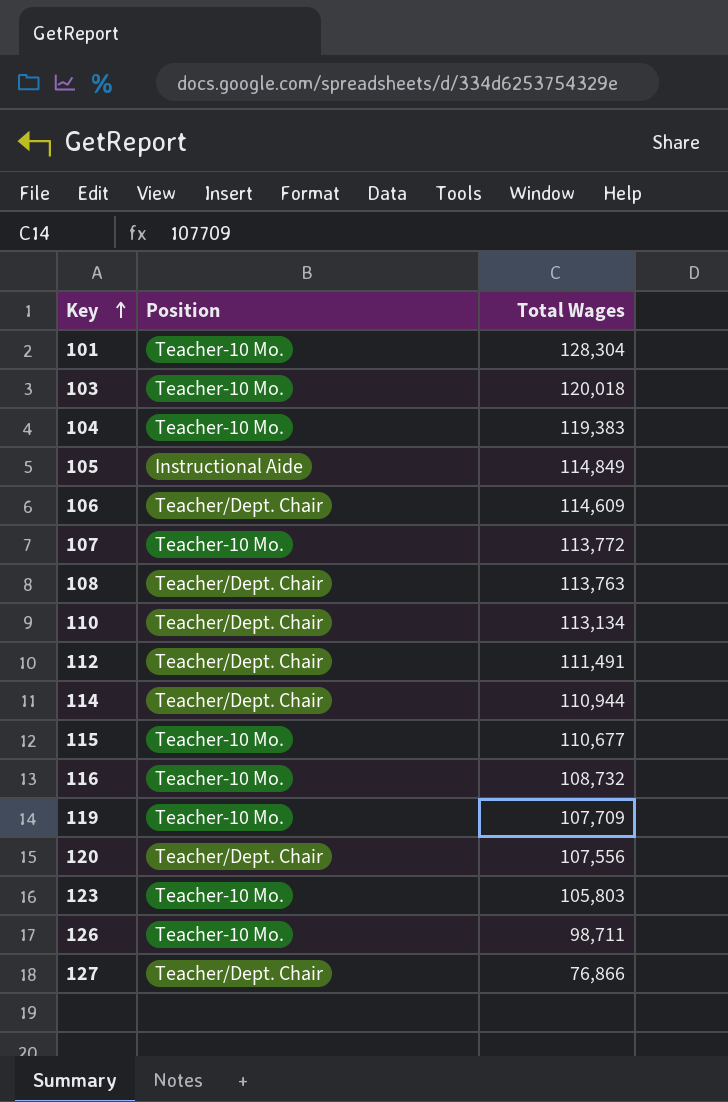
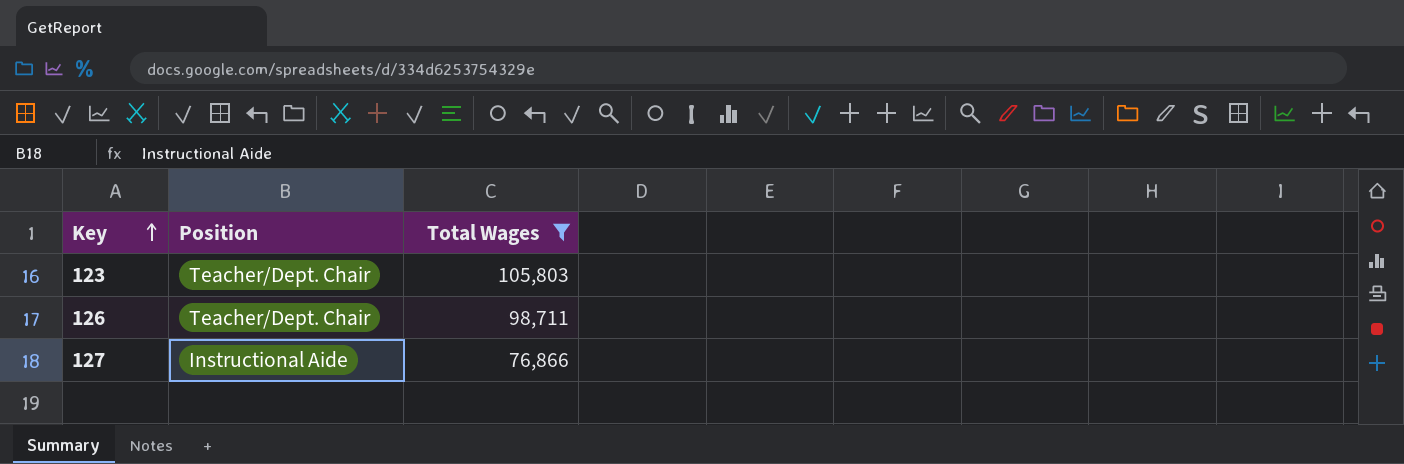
filter: none -> Total Wages <= 105,803
123 | Position: Teacher-10 Mo. -> Teacher/Dept. Chair
126 | Position: Teacher-10 Mo. -> Teacher/Dept. Chair
127 | Position: Teacher/Dept. Chair -> Instructional Aide

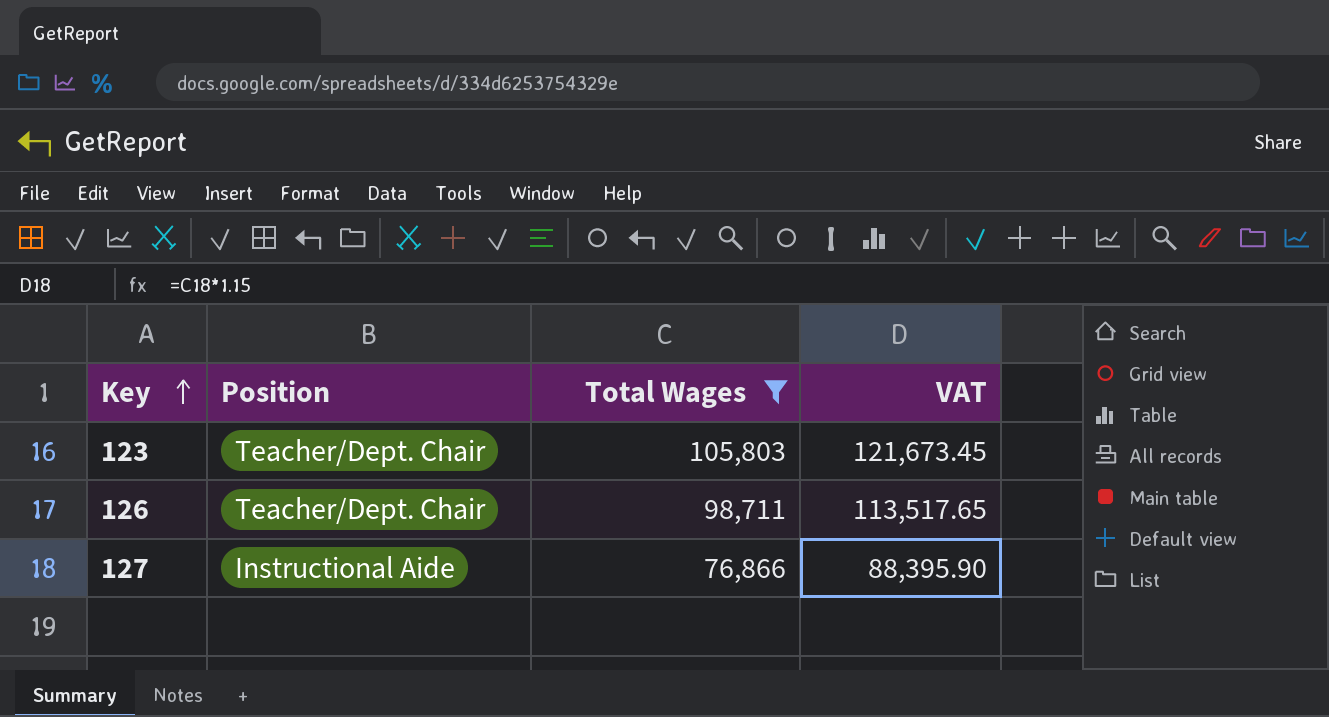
column VAT | formula: none -> [Total Wages] * 1.15

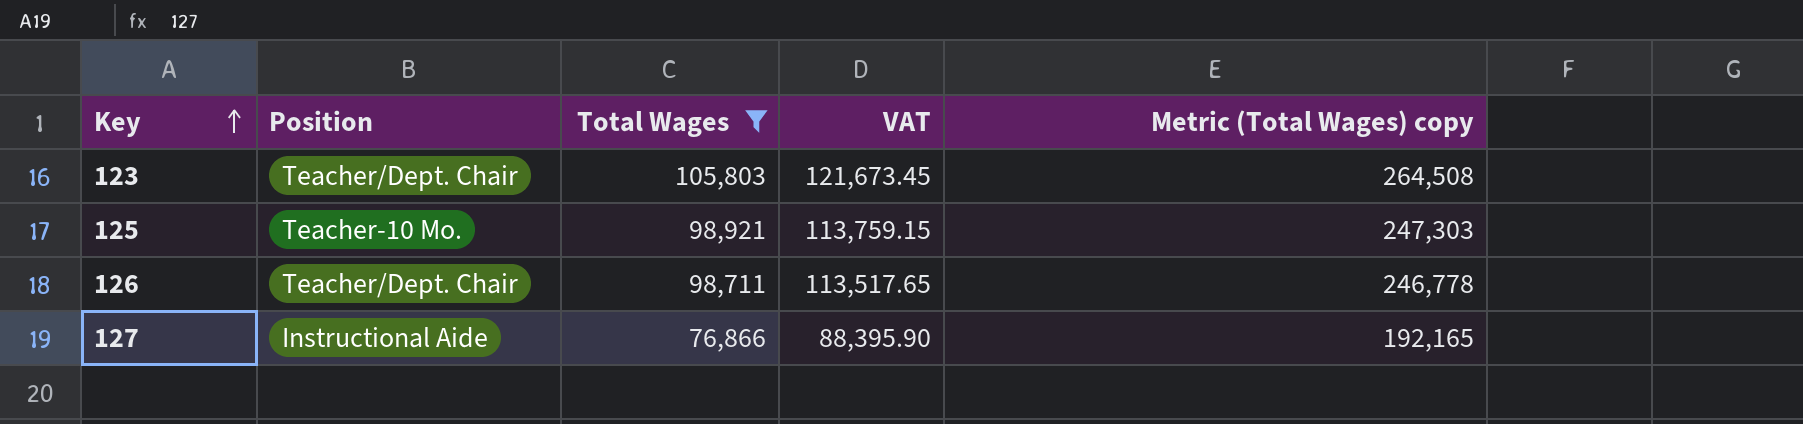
column Metric (Total Wages) copy | formula: none -> [Total Wages] * 2.5
row 125: none -> Teacher-10 Mo. | 98,921 | 113,759.15 | 247,303

